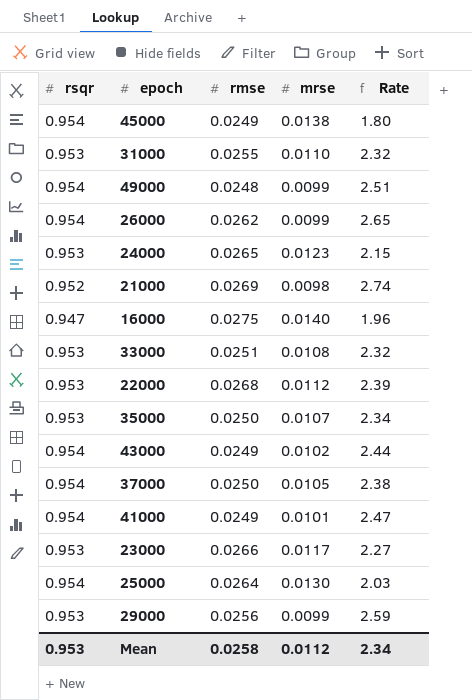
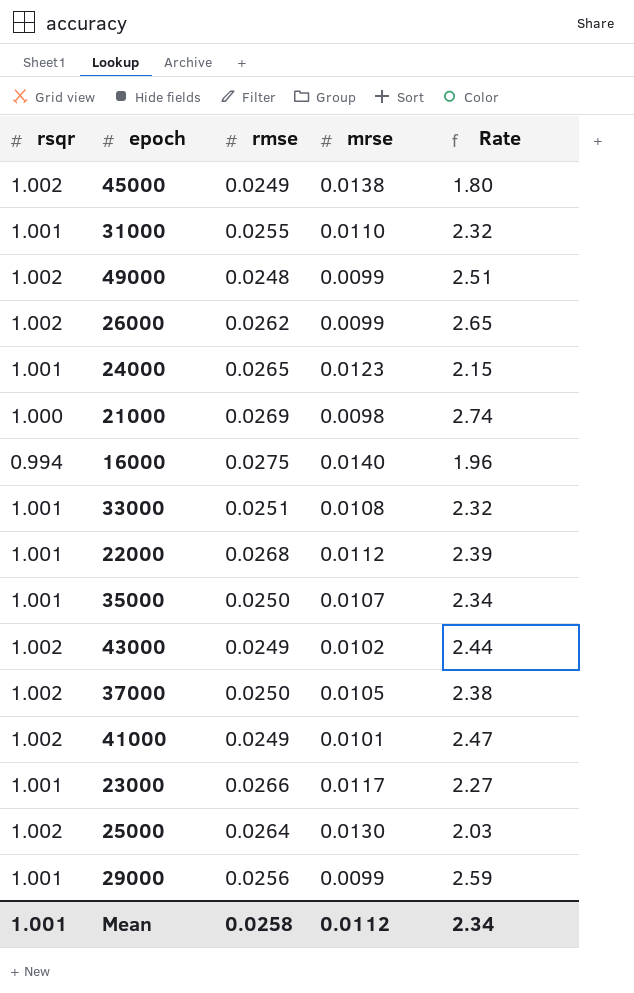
45000 | rsqr: 0.954 -> 1.002
31000 | rsqr: 0.953 -> 1.001
49000 | rsqr: 0.954 -> 1.002
26000 | rsqr: 0.954 -> 1.002
24000 | rsqr: 0.953 -> 1.001
21000 | rsqr: 0.952 -> 1.000
16000 | rsqr: 0.947 -> 0.994
33000 | rsqr: 0.953 -> 1.001
22000 | rsqr: 0.953 -> 1.001
35000 | rsqr: 0.953 -> 1.001
43000 | rsqr: 0.954 -> 1.002
37000 | rsqr: 0.954 -> 1.002
41000 | rsqr: 0.954 -> 1.002
23000 | rsqr: 0.953 -> 1.001
25000 | rsqr: 0.954 -> 1.002
29000 | rsqr: 0.953 -> 1.001
Mean | rsqr: 0.953 -> 1.001

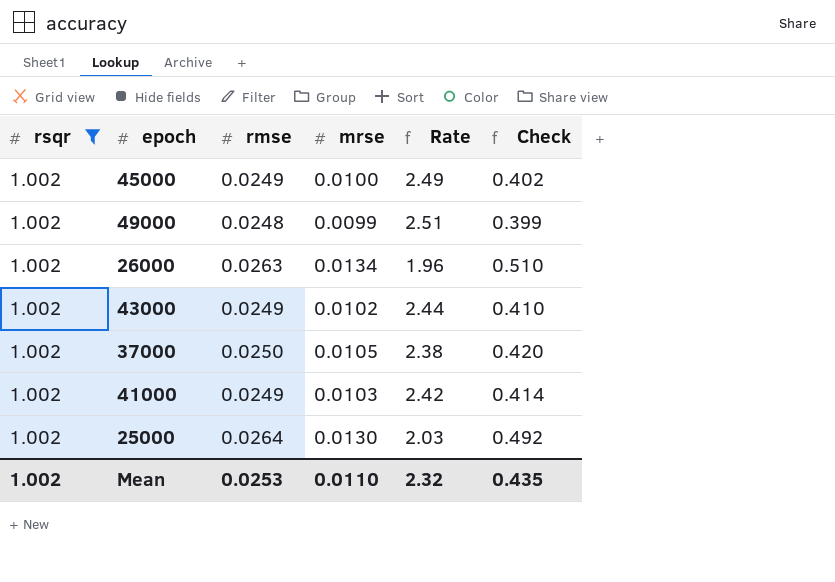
filter: none -> rsqr = 1.002
column Check | formula: none -> [mrse] / [rmse]
45000 | mrse: 0.0138 -> 0.0100
45000 | Rate: 1.80 -> 2.49
26000 | rmse: 0.0262 -> 0.0263
26000 | mrse: 0.0099 -> 0.0134
26000 | Rate: 2.65 -> 1.96
41000 | mrse: 0.0101 -> 0.0103
41000 | Rate: 2.47 -> 2.42
Mean | rsqr: 1.001 -> 1.002
Mean | rmse: 0.0258 -> 0.0253
Mean | mrse: 0.0112 -> 0.0110
Mean | Rate: 2.34 -> 2.32

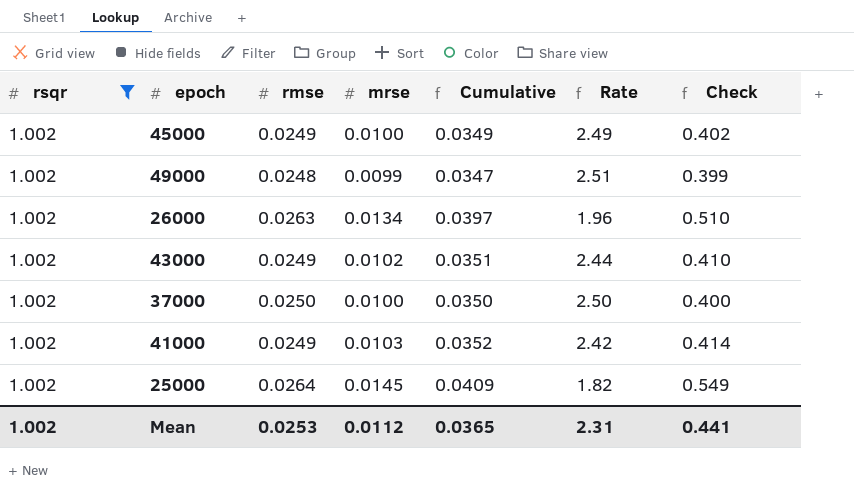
column Cumulative | formula: none -> [rmse] + [mrse]
37000 | mrse: 0.0105 -> 0.0100
37000 | Rate: 2.38 -> 2.50
37000 | Check: 0.420 -> 0.400
25000 | mrse: 0.0130 -> 0.0145
25000 | Rate: 2.03 -> 1.82
25000 | Check: 0.492 -> 0.549
Mean | mrse: 0.0110 -> 0.0112
Mean | Rate: 2.32 -> 2.31
Mean | Check: 0.435 -> 0.441

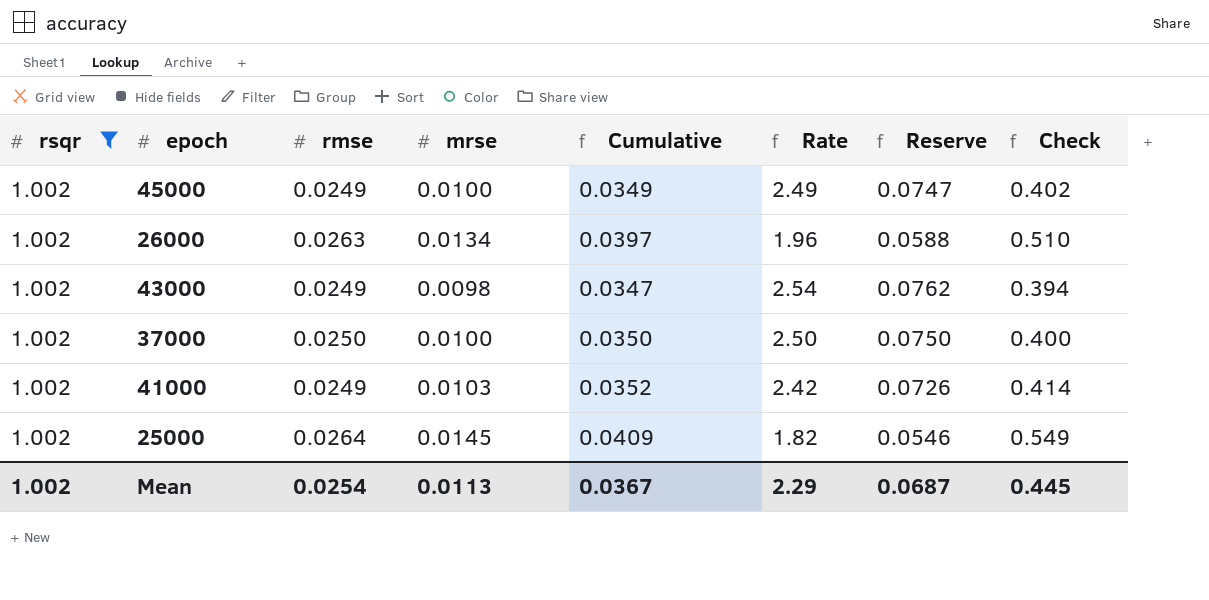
column Reserve | formula: none -> [Rate] * 0.03
row 49000: 1.002 | 0.0248 | 0.0099 | 0.0347 | 2.51 | 0.399 -> none
43000 | mrse: 0.0102 -> 0.0098
43000 | Cumulative: 0.0351 -> 0.0347
43000 | Rate: 2.44 -> 2.54
43000 | Check: 0.410 -> 0.394
Mean | rmse: 0.0253 -> 0.0254
Mean | mrse: 0.0112 -> 0.0113
Mean | Cumulative: 0.0365 -> 0.0367
Mean | Rate: 2.31 -> 2.29
Mean | Check: 0.441 -> 0.445

